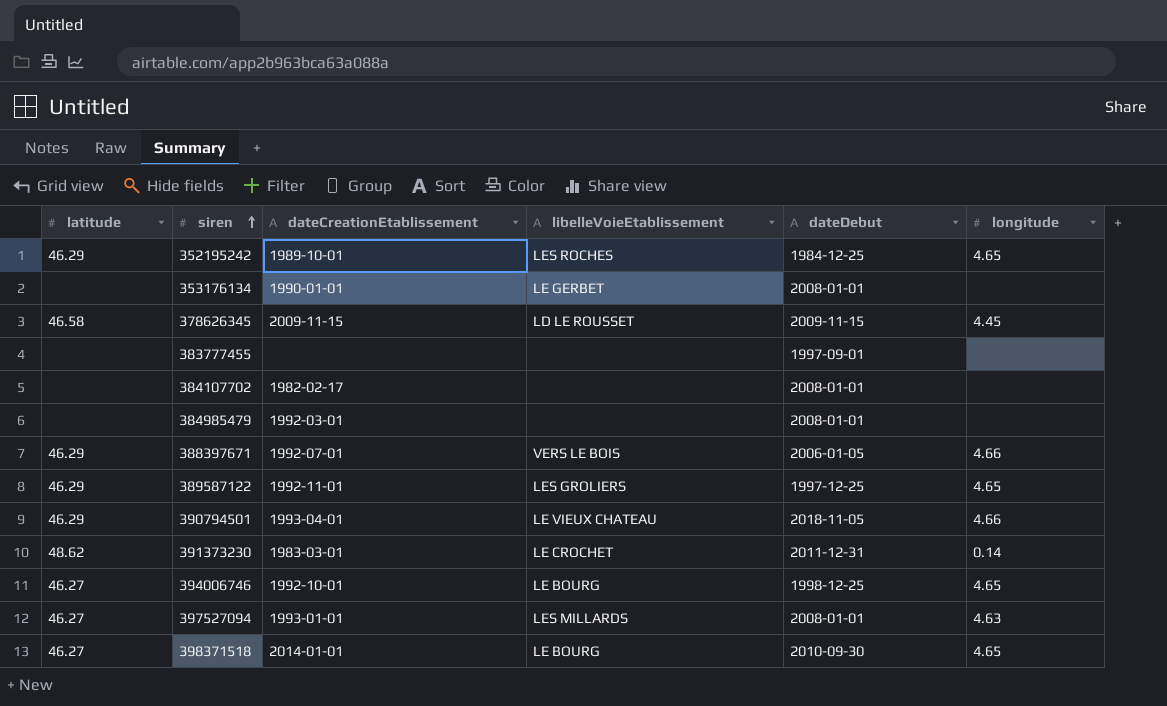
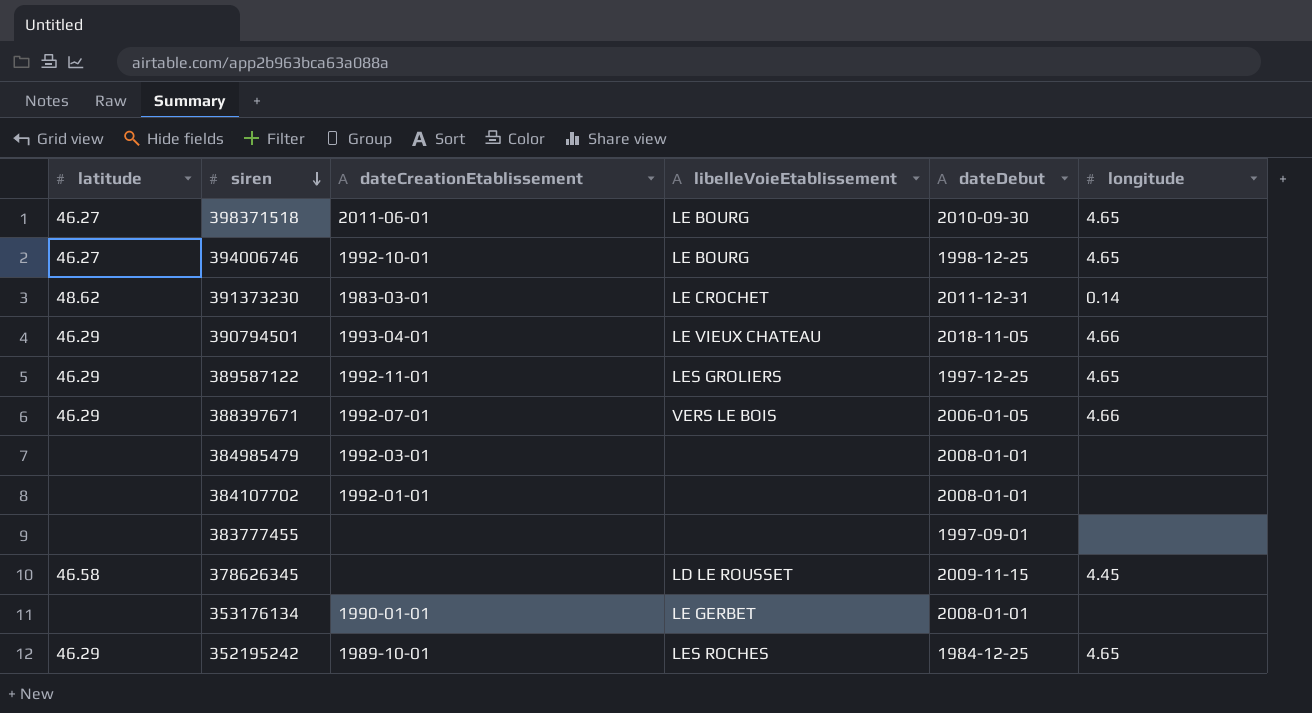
row order: siren ascending -> siren descending
row 397527094: 46.27 | 1993-01-01 | LES MILLARDS | 2008-01-01 | 4.63 -> none
398371518 | dateCreationEtablissement: 2014-01-01 -> 2011-06-01
384107702 | dateCreationEtablissement: 1982-02-17 -> 1992-01-01
378626345 | dateCreationEtablissement: 2009-11-15 -> none

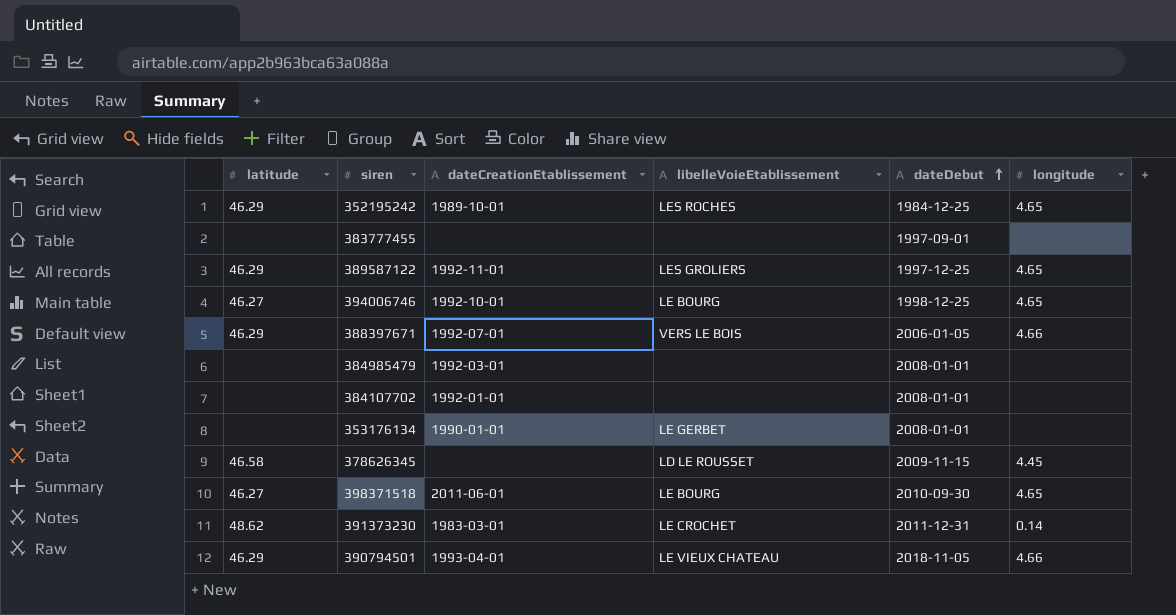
row order: siren descending -> dateDebut ascending

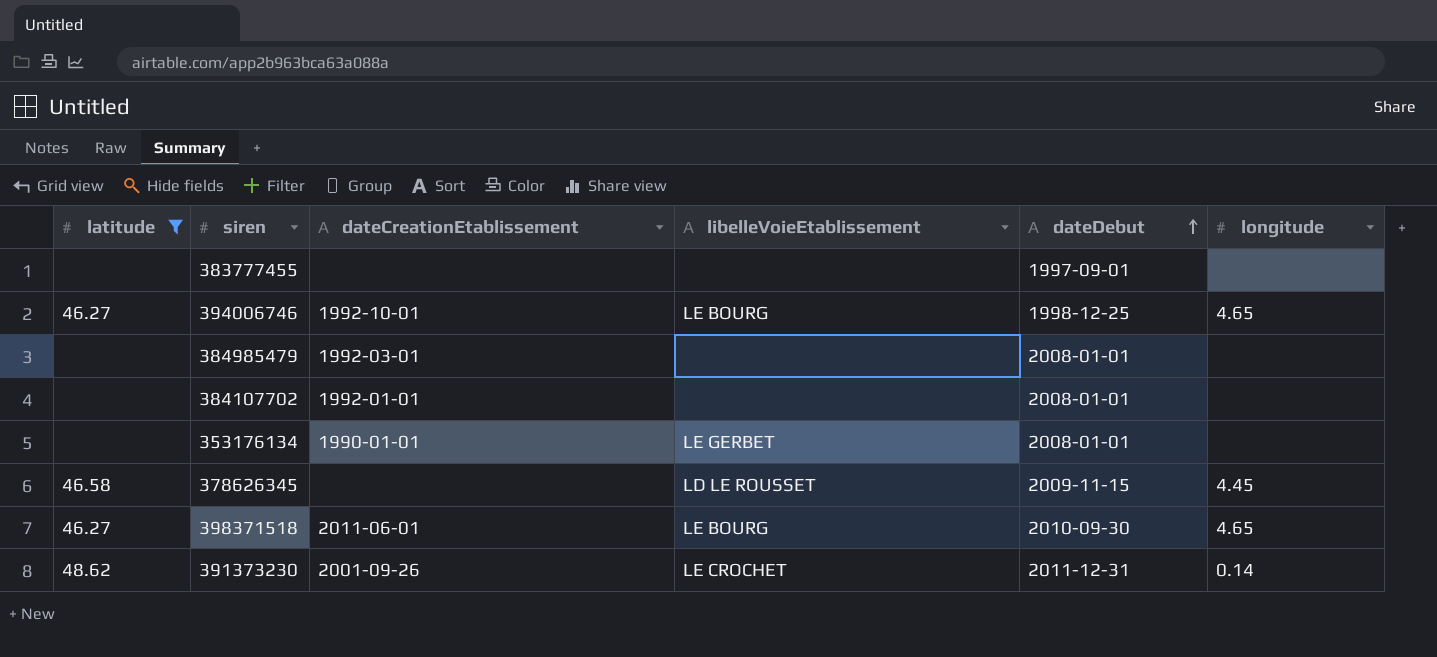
filter: none -> latitude != 46.29
391373230 | dateCreationEtablissement: 1983-03-01 -> 2001-09-26

